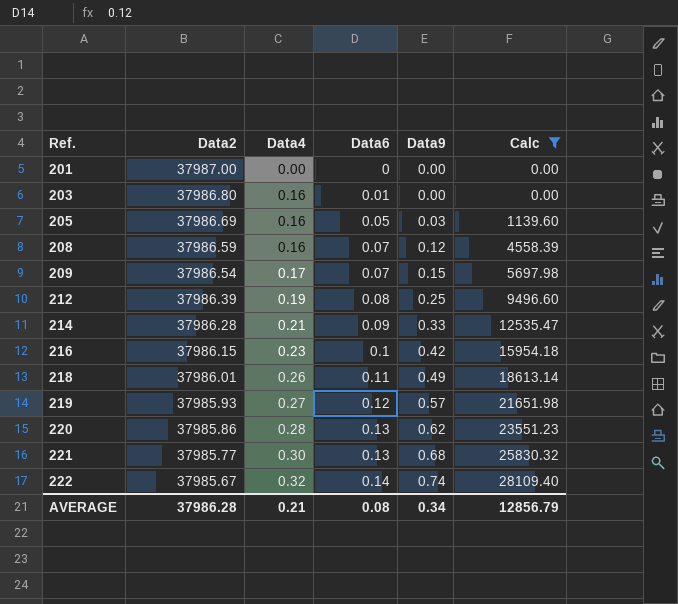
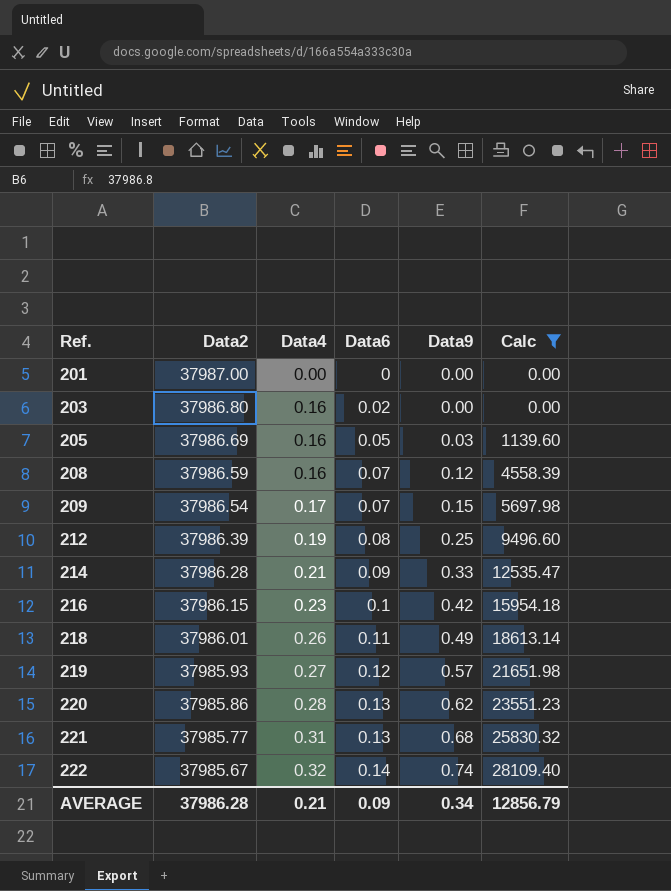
203 | Data6: 0.01 -> 0.02
221 | Data4: 0.30 -> 0.31
AVERAGE | Data6: 0.08 -> 0.09

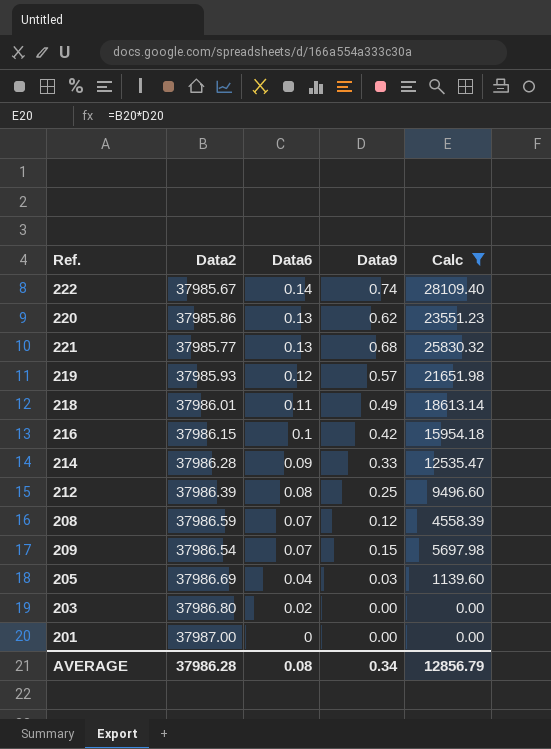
row order: Ref. ascending -> Data6 descending
column Data4 | position: 3 -> none
205 | Data6: 0.05 -> 0.04
AVERAGE | Data6: 0.09 -> 0.08

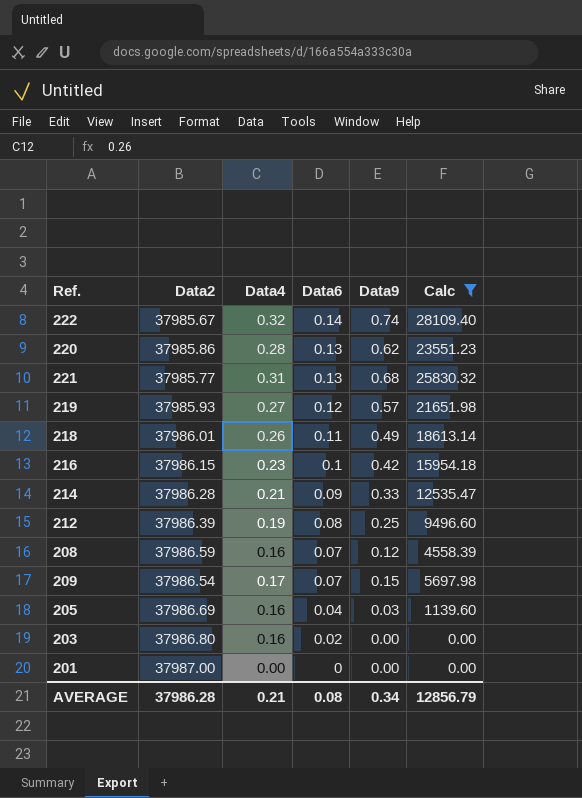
column Data4 | position: none -> 3

